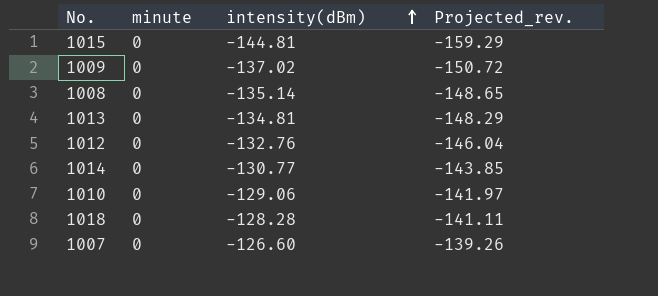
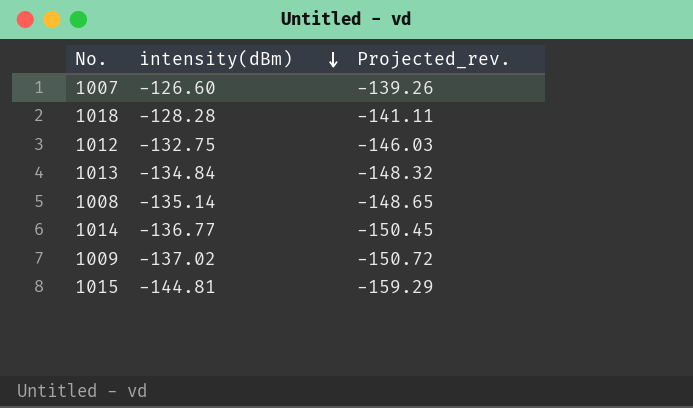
row order: intensity(dBm) ascending -> intensity(dBm) descending
column minute | position: 2 -> none
row 1010: 0 | -129.06 | -141.97 -> none
1012 | intensity(dBm): -132.76 -> -132.75
1012 | Projected_rev.: -146.04 -> -146.03
1013 | intensity(dBm): -134.81 -> -134.84
1013 | Projected_rev.: -148.29 -> -148.32
1014 | intensity(dBm): -130.77 -> -136.77
1014 | Projected_rev.: -143.85 -> -150.45

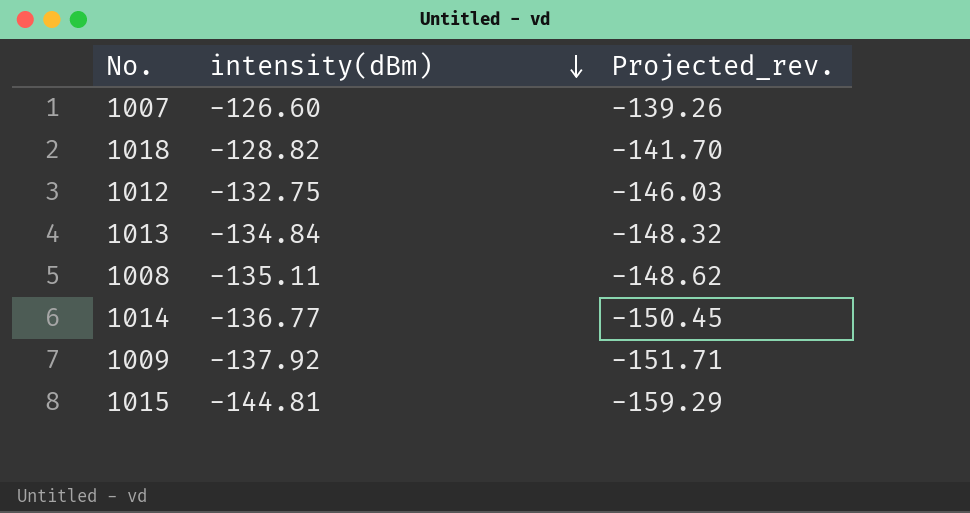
1018 | intensity(dBm): -128.28 -> -128.82
1018 | Projected_rev.: -141.11 -> -141.70
1008 | intensity(dBm): -135.14 -> -135.11
1008 | Projected_rev.: -148.65 -> -148.62
1009 | intensity(dBm): -137.02 -> -137.92
1009 | Projected_rev.: -150.72 -> -151.71

